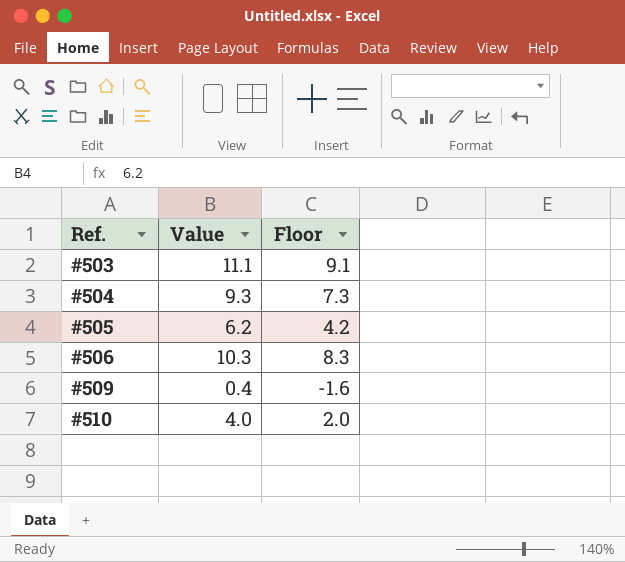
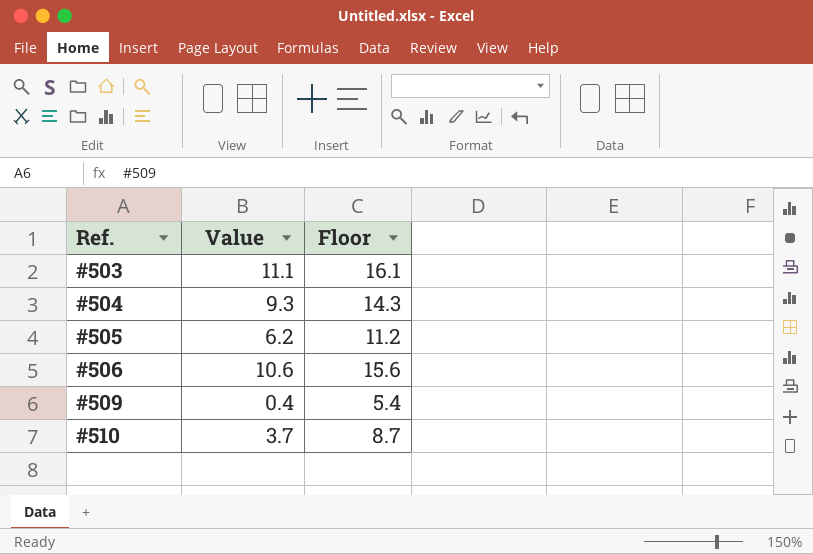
column Floor | formula: [Value] - 2 -> [Value] + 5
#506 | Value: 10.3 -> 10.6
#510 | Value: 4.0 -> 3.7

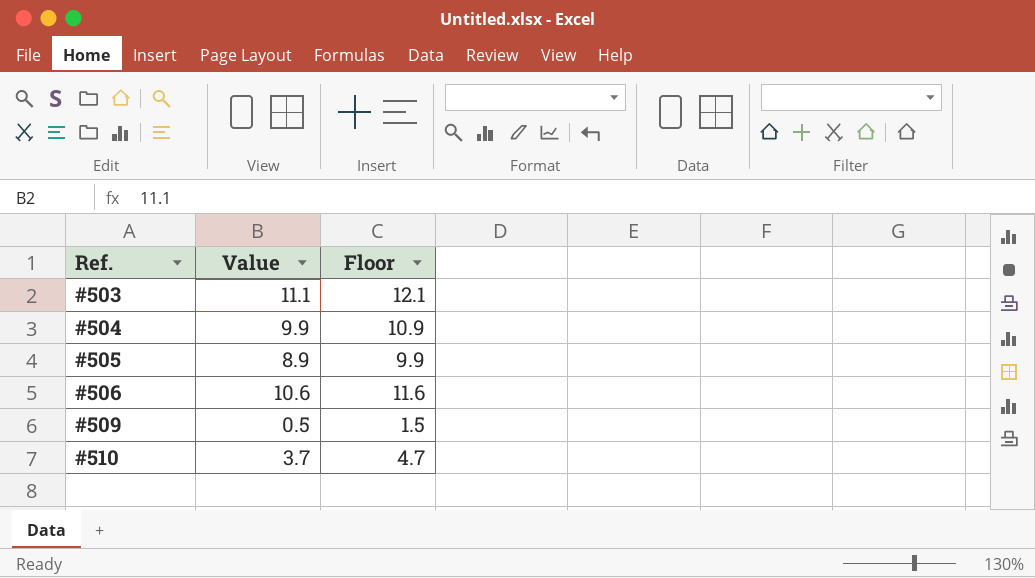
column Floor | formula: [Value] + 5 -> [Value] + 1
#504 | Value: 9.3 -> 9.9
#505 | Value: 6.2 -> 8.9
#509 | Value: 0.4 -> 0.5

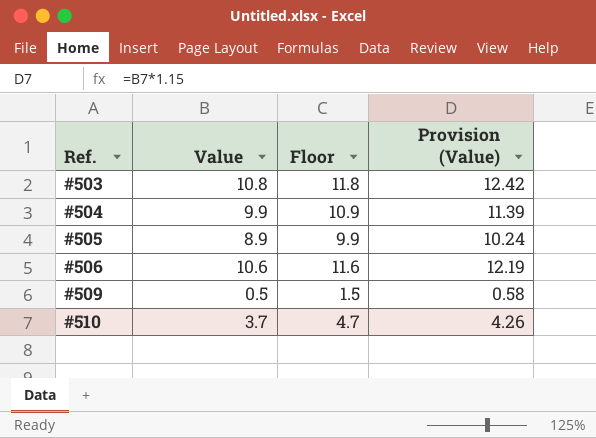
column Provision (Value) | formula: none -> [Value] * 1.15
#503 | Value: 11.1 -> 10.8
#503 | Floor: 12.1 -> 11.8

